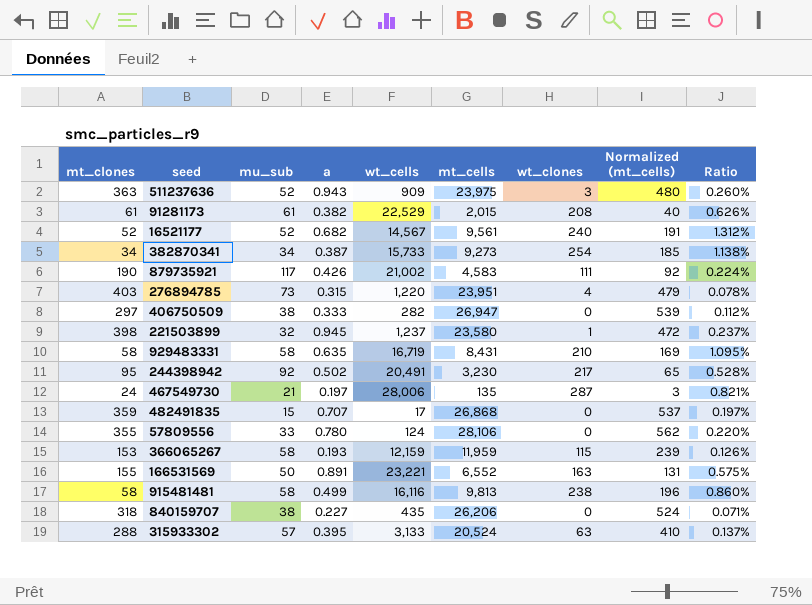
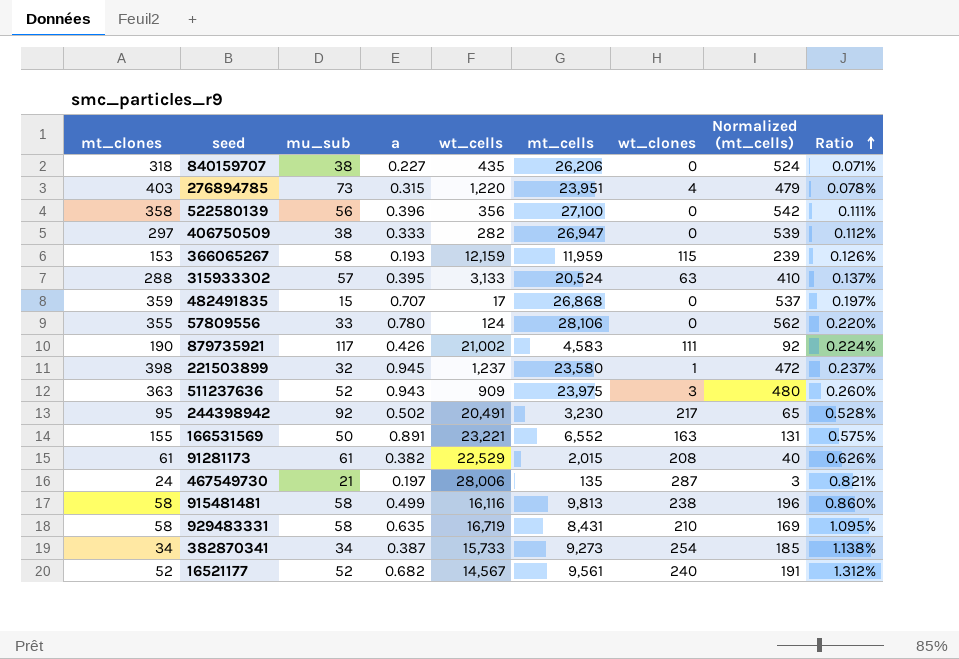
row order: none -> Ratio ascending
row 522580139: none -> 358 | 56 | 0.396 | 356 | 27,100 | 0 | 542 | 0.111%

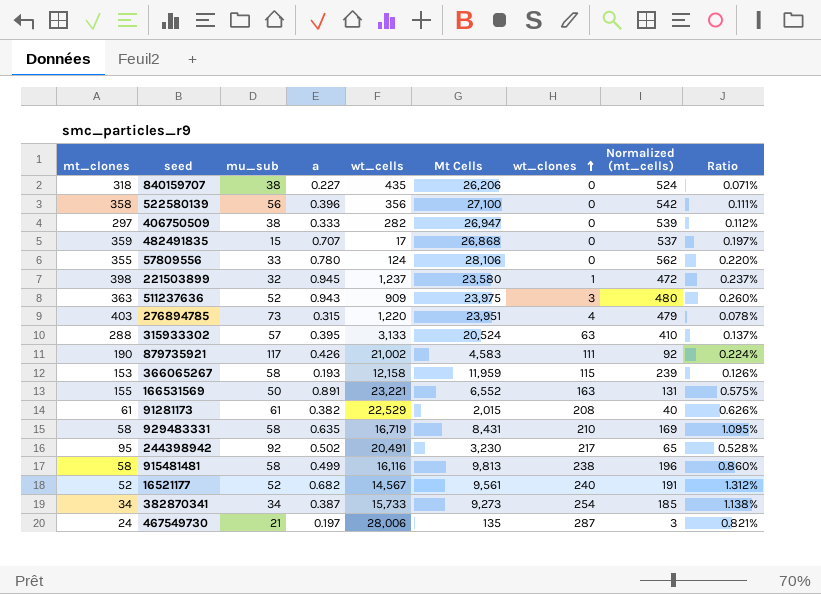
row order: Ratio ascending -> wt_clones ascending
column name: mt_cells -> Mt Cells
366065267 | wt_cells: 12,159 -> 12,158

